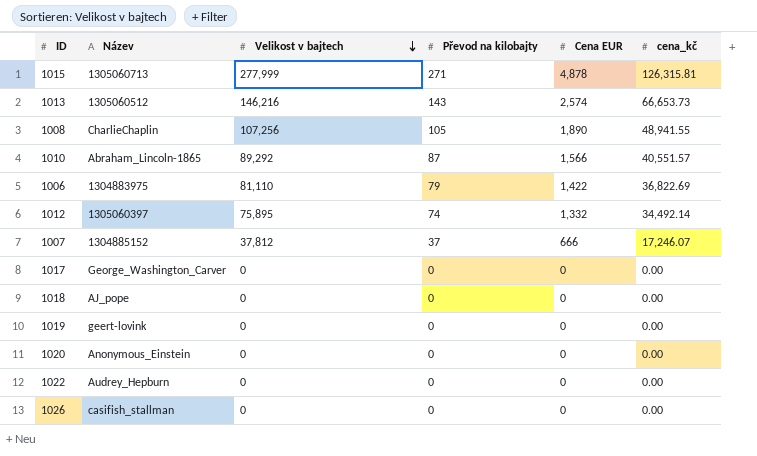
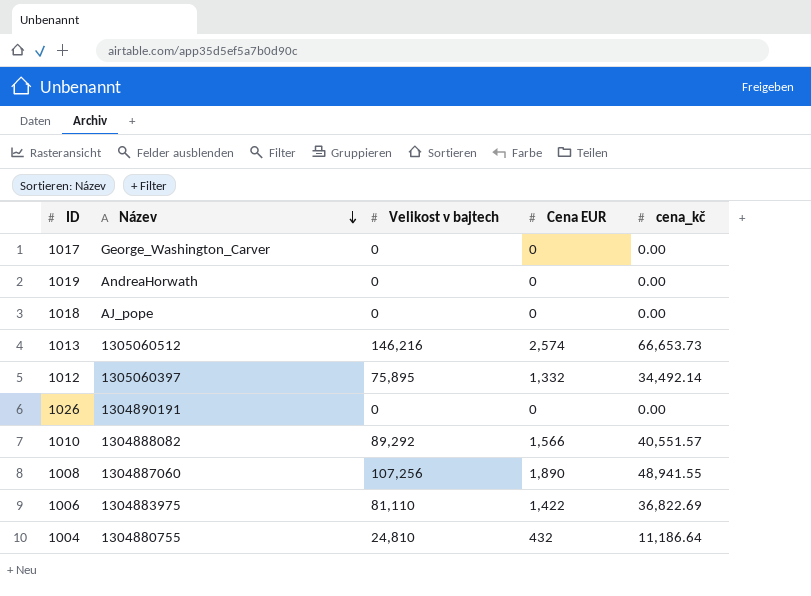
row order: Velikost v bajtech descending -> Název descending
column Převod na kilobajty | position: 4 -> none
row 1015: 1305060713 | 277,999 | 271 | 4,878 | 126,315.81 -> none
row 1007: 1304885152 | 37,812 | 37 | 666 | 17,246.07 -> none
row 1020: Anonymous_Einstein | 0 | 0 | 0 | 0.00 -> none
row 1022: Audrey_Hepburn | 0 | 0 | 0 | 0.00 -> none
1019 | Název: geert-lovink -> AndreaHorwath
1026 | Název: casifish_stallman -> 1304890191
1010 | Název: Abraham_Lincoln-1865 -> 1304888082
1008 | Název: CharlieChaplin -> 1304887060
row 1004: none -> 1304880755 | 24,810 | 432 | 11,186.64

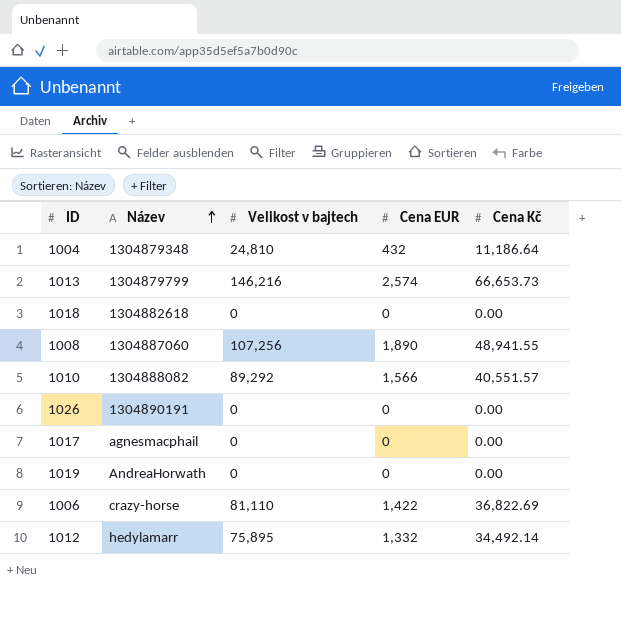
row order: Název descending -> Název ascending
column name: cena_kč -> Cena Kč
1004 | Název: 1304880755 -> 1304879348
1013 | Název: 1305060512 -> 1304879799
1018 | Název: AJ_pope -> 1304882618
1017 | Název: George_Washington_Carver -> agnesmacphail
1006 | Název: 1304883975 -> crazy-horse
1012 | Název: 1305060397 -> hedylamarr

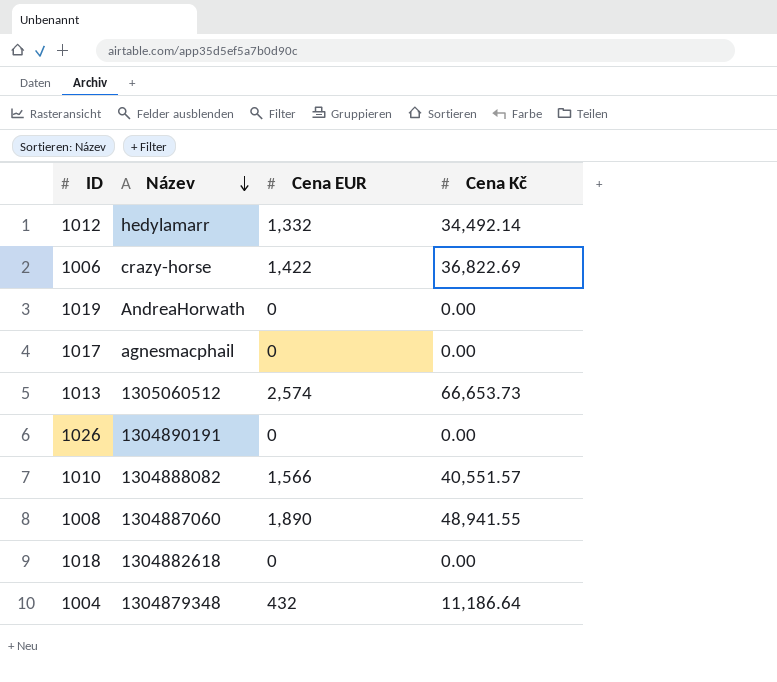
row order: Název ascending -> Název descending
column Velikost v bajtech | position: 3 -> none
1013 | Název: 1304879799 -> 1305060512

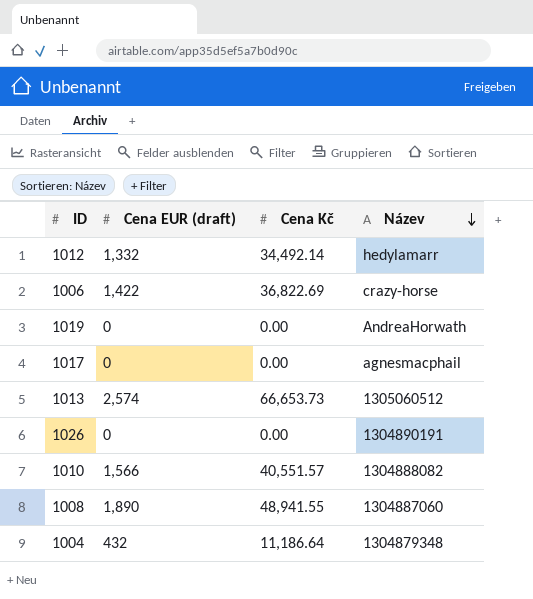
column name: Cena EUR -> Cena EUR (draft)
column Název | position: 2 -> 4
row 1018: 1304882618 | 0 | 0.00 -> none

